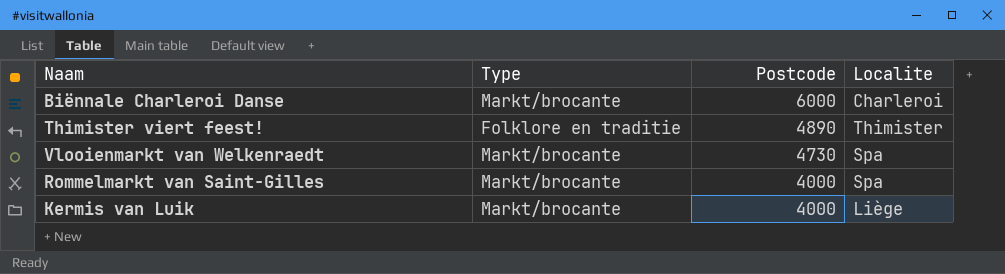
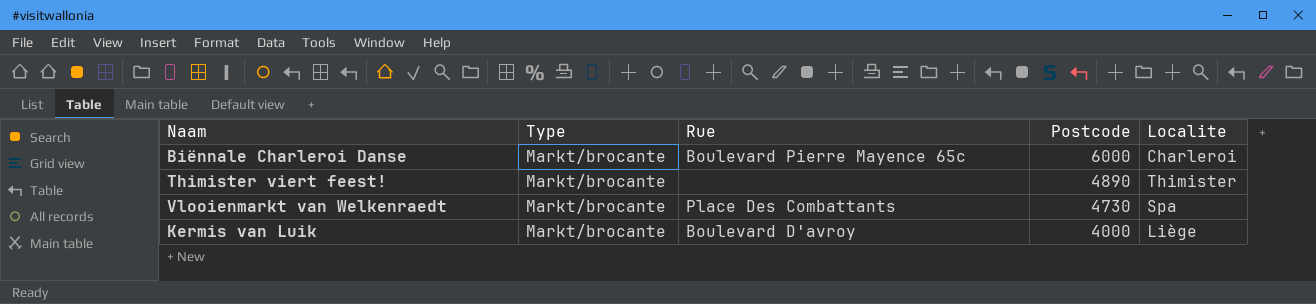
column Rue | position: none -> 3
row Rommelmarkt van Saint-Gilles: Markt/brocante | 4000 | Spa -> none
Thimister viert feest! | Type: Folklore en traditie -> Markt/brocante

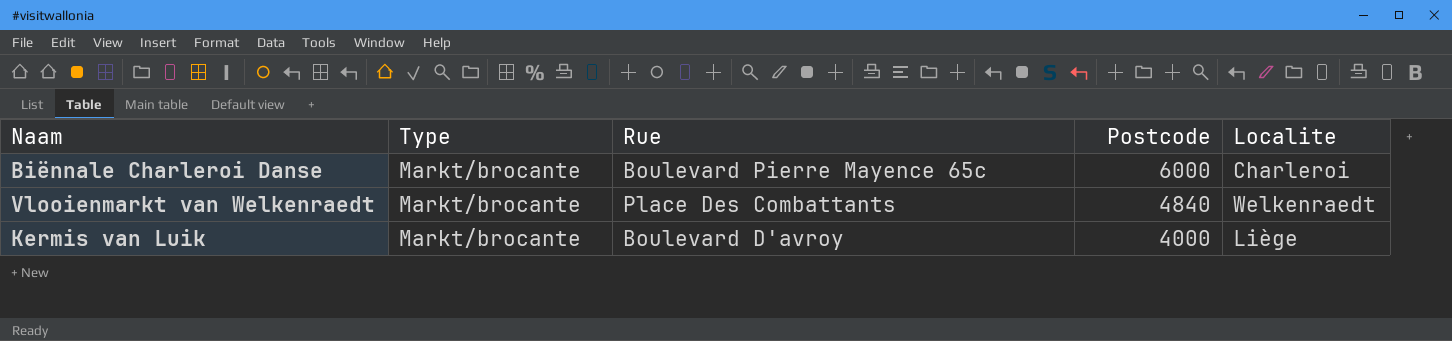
row Thimister viert feest!: Markt/brocante | none | 4890 | Thimister -> none
Vlooienmarkt van Welkenraedt | Postcode: 4730 -> 4840
Vlooienmarkt van Welkenraedt | Localite: Spa -> Welkenraedt

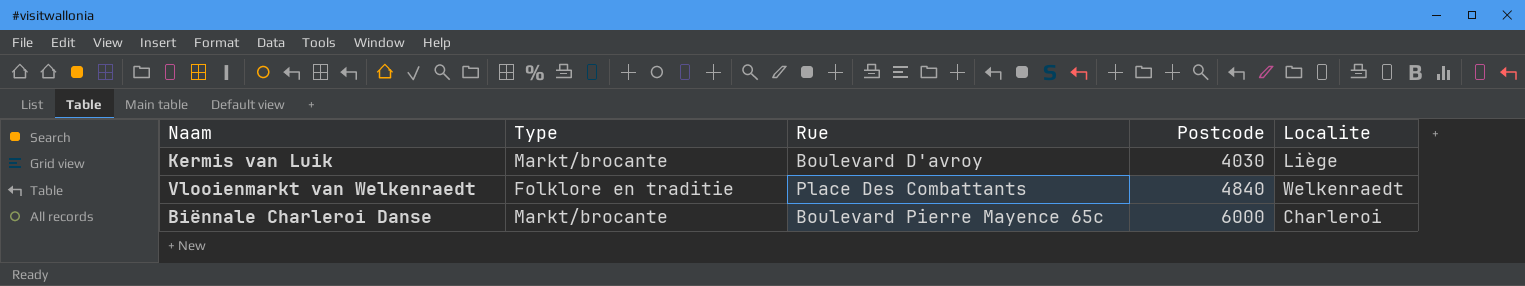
row order: Postcode descending -> Postcode ascending
Kermis van Luik | Postcode: 4000 -> 4030
Vlooienmarkt van Welkenraedt | Type: Markt/brocante -> Folklore en traditie

